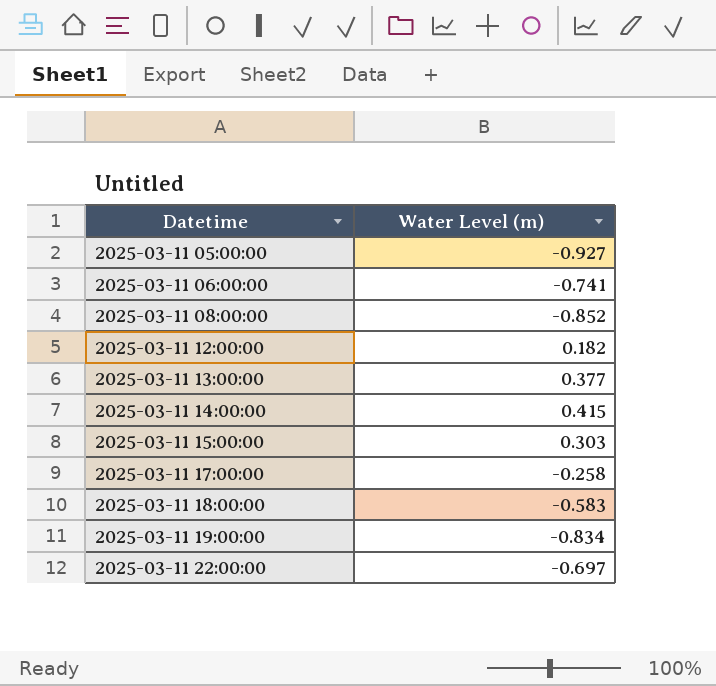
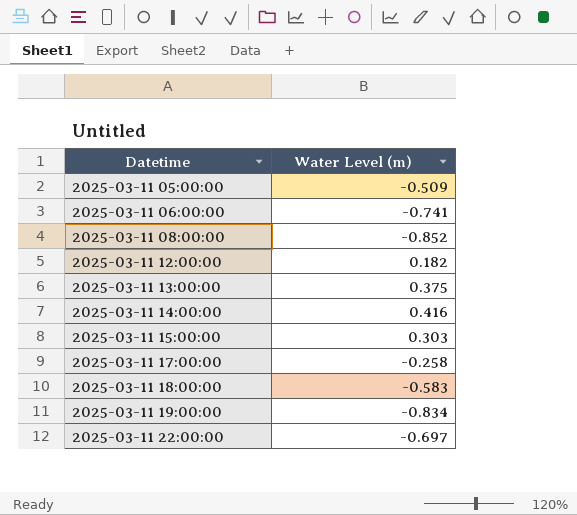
2025-03-11 05:00:00 | Water Level (m): -0.927 -> -0.509
2025-03-11 13:00:00 | Water Level (m): 0.377 -> 0.375
2025-03-11 14:00:00 | Water Level (m): 0.415 -> 0.416

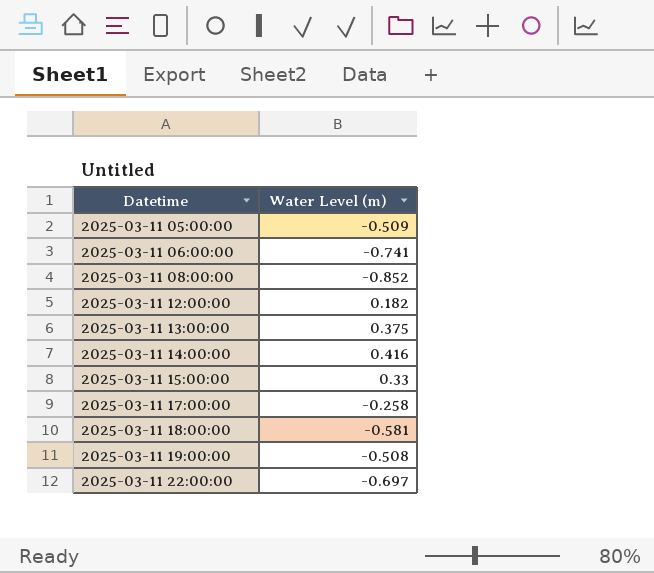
2025-03-11 15:00:00 | Water Level (m): 0.303 -> 0.33
2025-03-11 18:00:00 | Water Level (m): -0.583 -> -0.581
2025-03-11 19:00:00 | Water Level (m): -0.834 -> -0.508

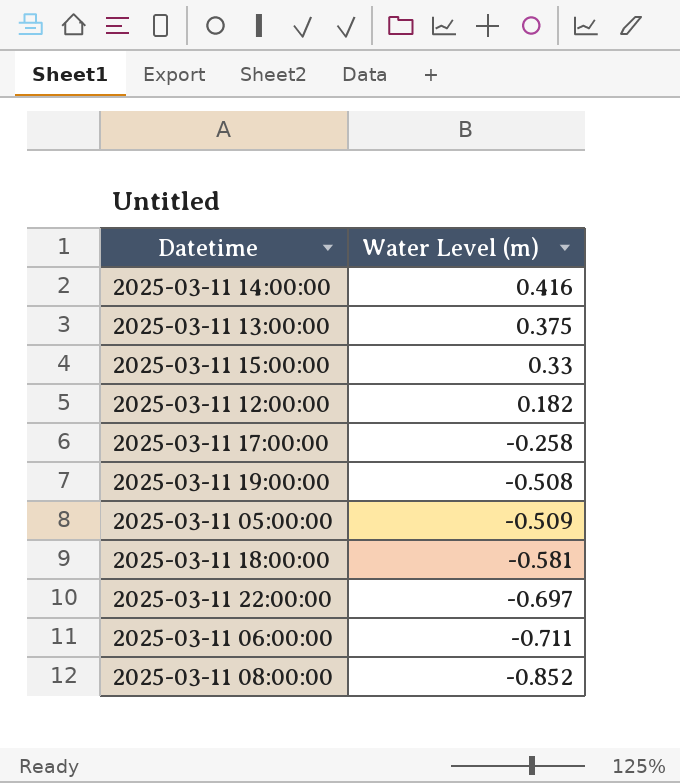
row order: Datetime ascending -> Water Level (m) descending
2025-03-11 06:00:00 | Water Level (m): -0.741 -> -0.711

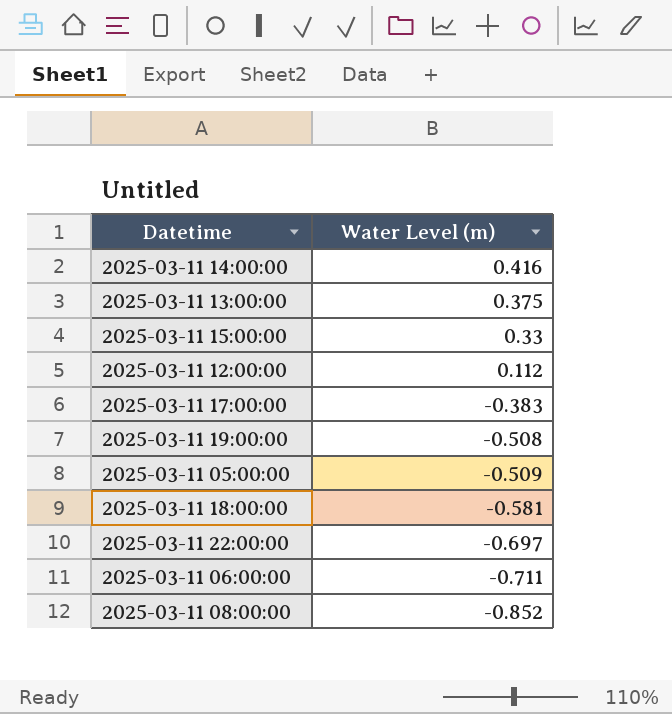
2025-03-11 12:00:00 | Water Level (m): 0.182 -> 0.112
2025-03-11 17:00:00 | Water Level (m): -0.258 -> -0.383

